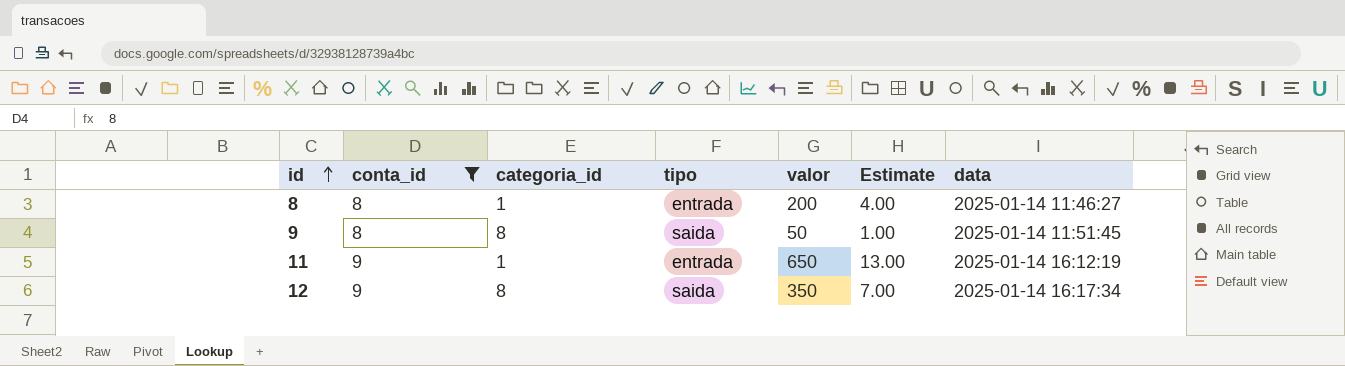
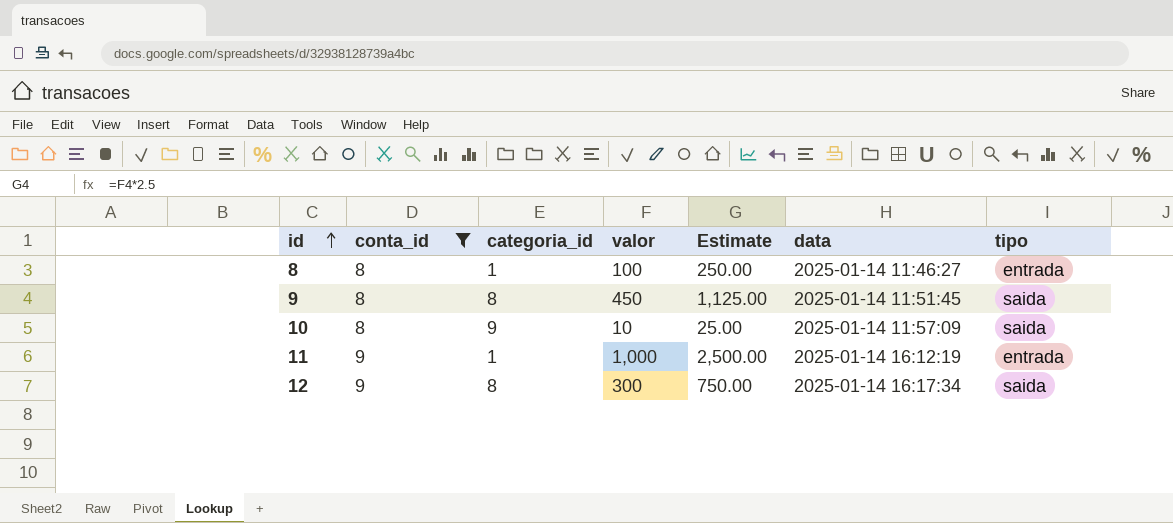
column Estimate | formula: [valor] * 0.02 -> [valor] * 2.5
column tipo | position: 4 -> 7
8 | valor: 200 -> 100
9 | valor: 50 -> 450
row 10: none -> 8 | 9 | 10 | 25.00 | 2025-01-14 11:57:09 | saida
11 | valor: 650 -> 1,000
12 | valor: 350 -> 300

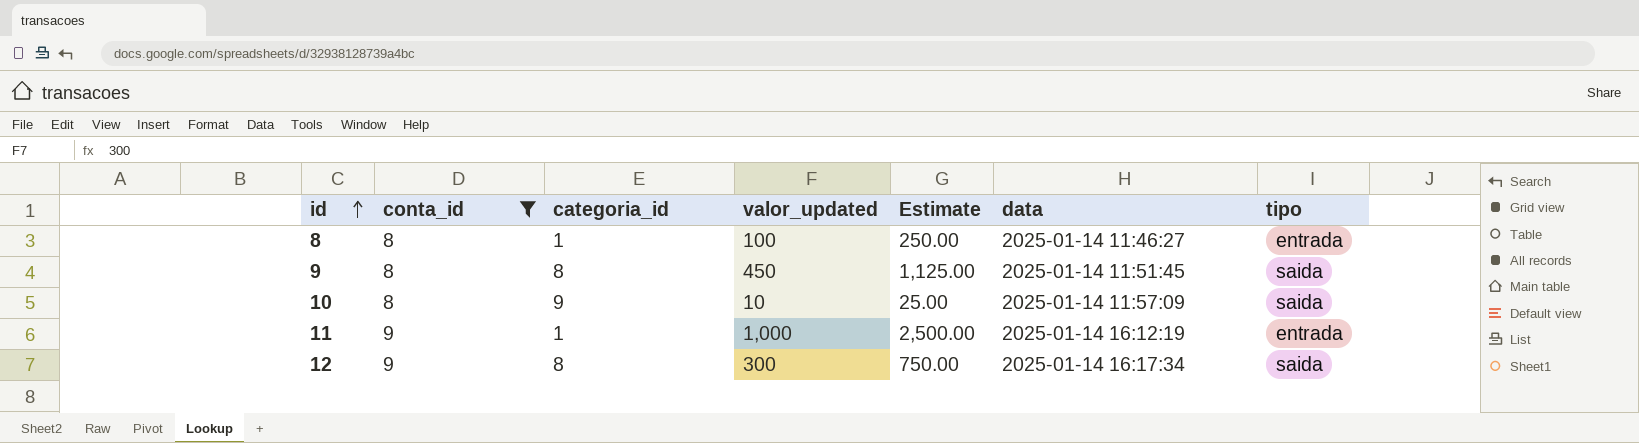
column name: valor -> valor_updated

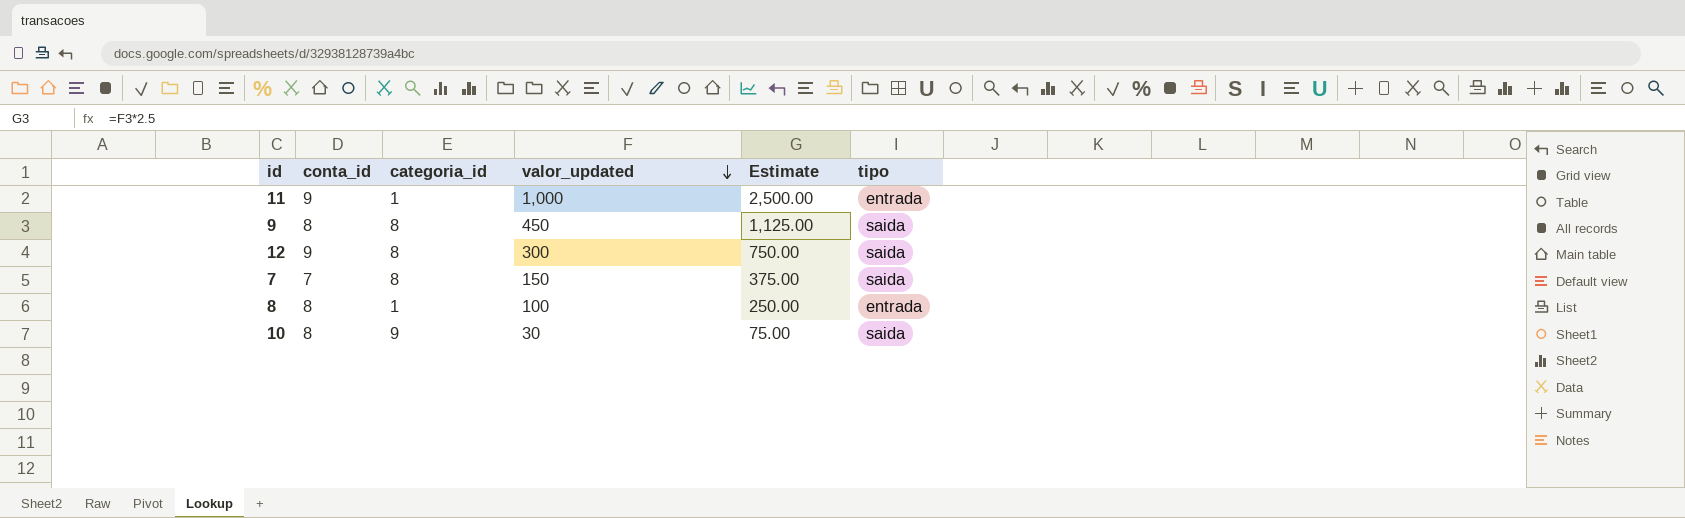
filter: conta_id != 7 -> none
row order: id ascending -> valor_updated descending
column data | position: 6 -> none
10 | valor_updated: 10 -> 30
10 | Estimate: 25.00 -> 75.00

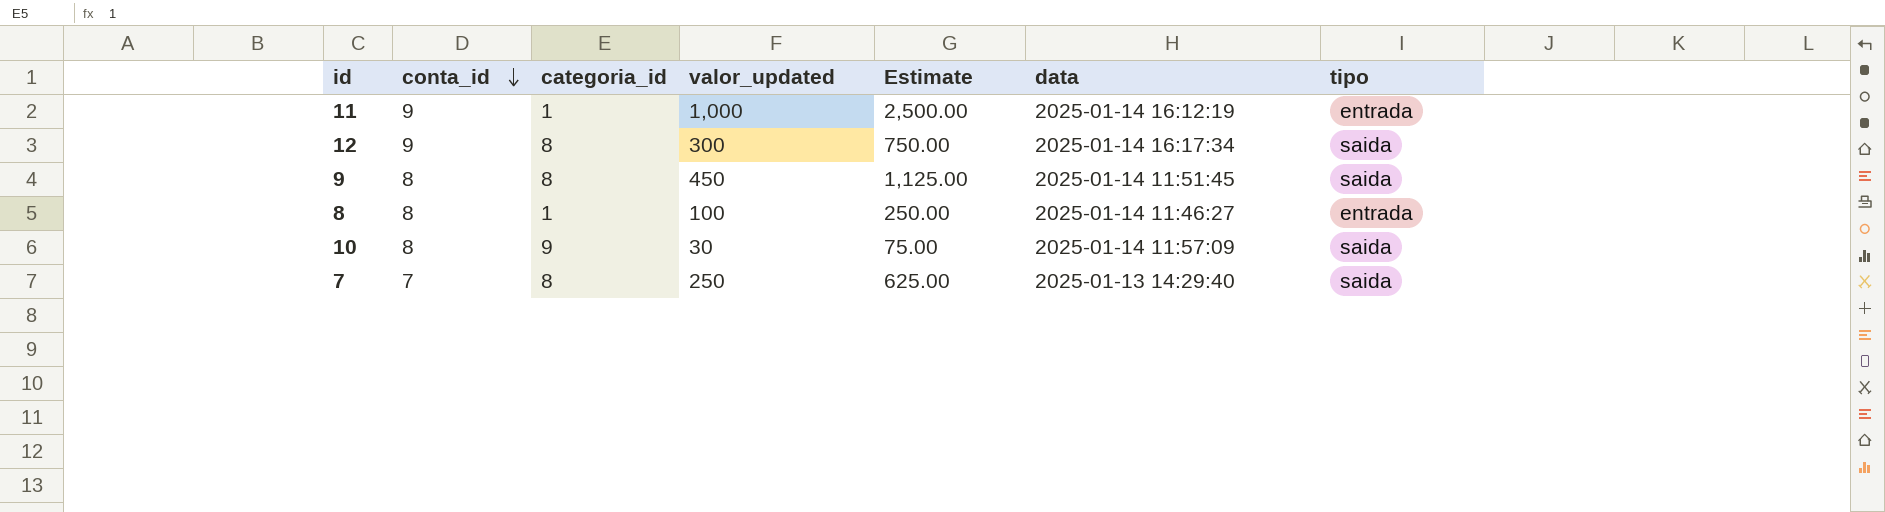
row order: valor_updated descending -> conta_id descending
column data | position: none -> 6
7 | valor_updated: 150 -> 250
7 | Estimate: 375.00 -> 625.00

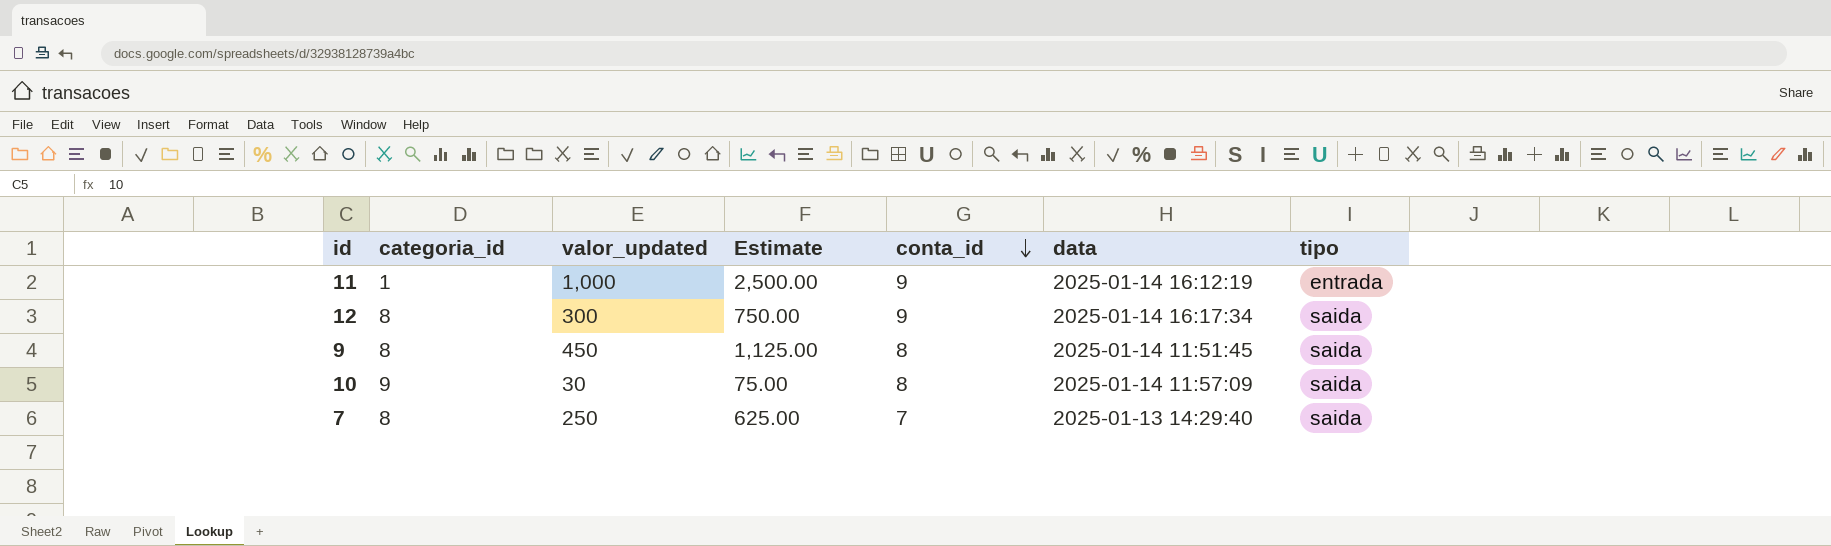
column conta_id | position: 2 -> 5
row 8: 8 | 1 | 100 | 250.00 | 2025-01-14 11:46:27 | entrada -> none

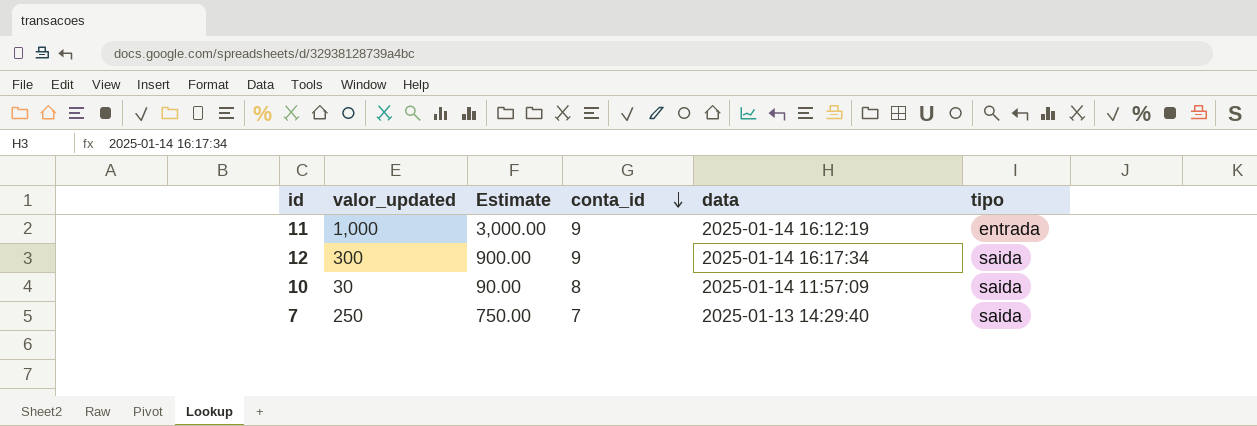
column categoria_id | position: 2 -> none
column Estimate | formula: [valor_updated] * 2.5 -> [valor_updated] * 3
row 9: 8 | 450 | 1,125.00 | 8 | 2025-01-14 11:51:45 | saida -> none

